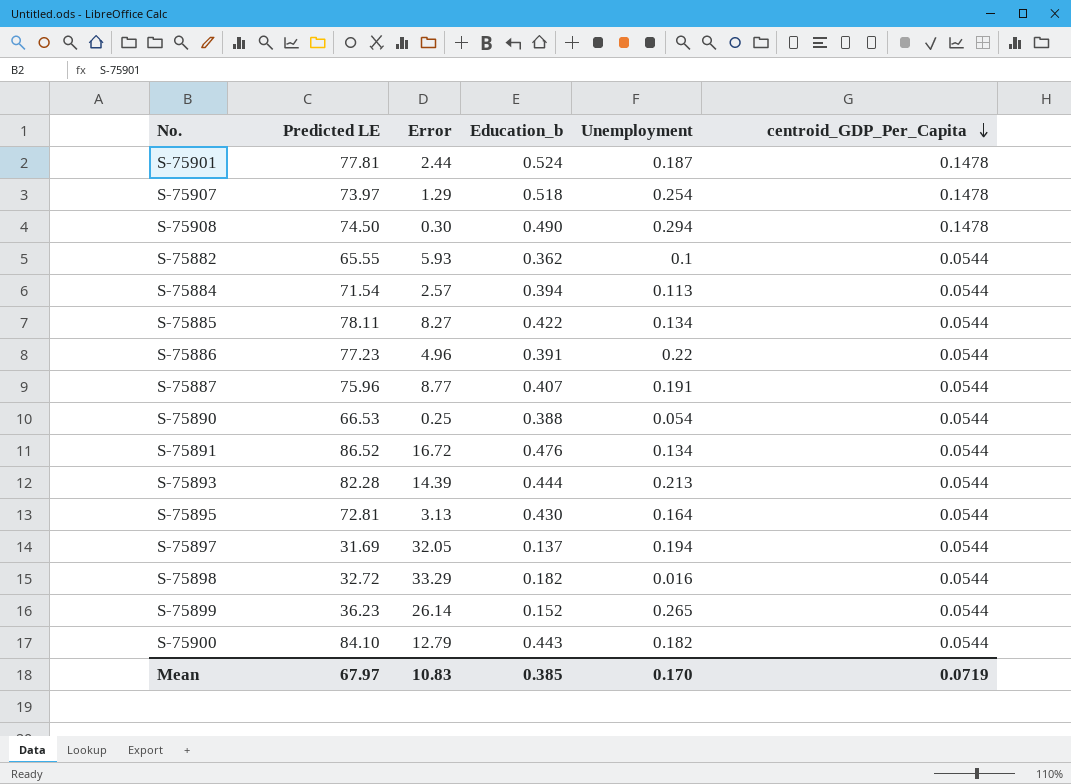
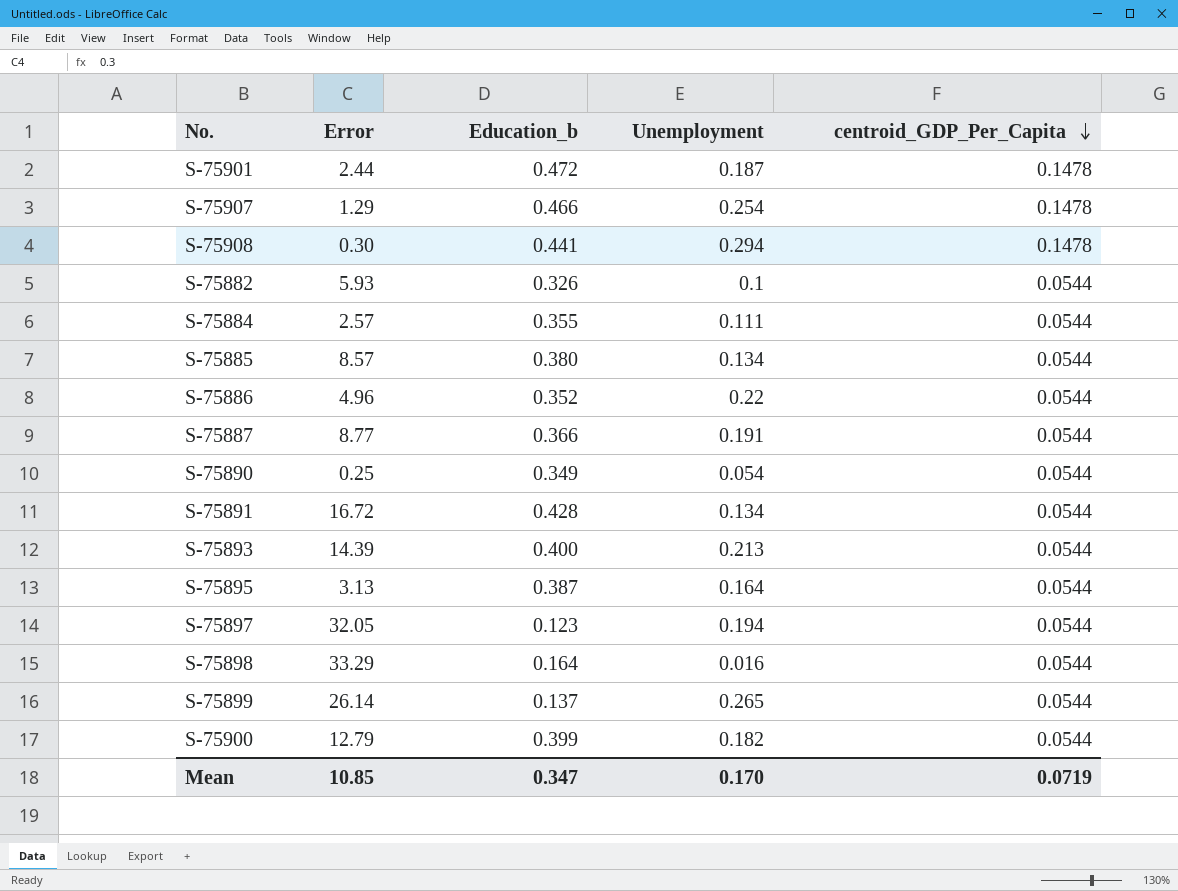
column Predicted LE | position: 2 -> none
S-75901 | Education_b: 0.524 -> 0.472
S-75907 | Education_b: 0.518 -> 0.466
S-75908 | Education_b: 0.490 -> 0.441
S-75882 | Education_b: 0.362 -> 0.326
S-75884 | Education_b: 0.394 -> 0.355
S-75884 | Unemployment: 0.113 -> 0.111
S-75885 | Error: 8.27 -> 8.57
S-75885 | Education_b: 0.422 -> 0.380
S-75886 | Education_b: 0.391 -> 0.352
S-75887 | Education_b: 0.407 -> 0.366
S-75890 | Education_b: 0.388 -> 0.349
S-75891 | Education_b: 0.476 -> 0.428
S-75893 | Education_b: 0.444 -> 0.400
S-75895 | Education_b: 0.430 -> 0.387
S-75897 | Education_b: 0.137 -> 0.123
S-75898 | Education_b: 0.182 -> 0.164
S-75899 | Education_b: 0.152 -> 0.137
S-75900 | Education_b: 0.443 -> 0.399
Mean | Error: 10.83 -> 10.85
Mean | Education_b: 0.385 -> 0.347

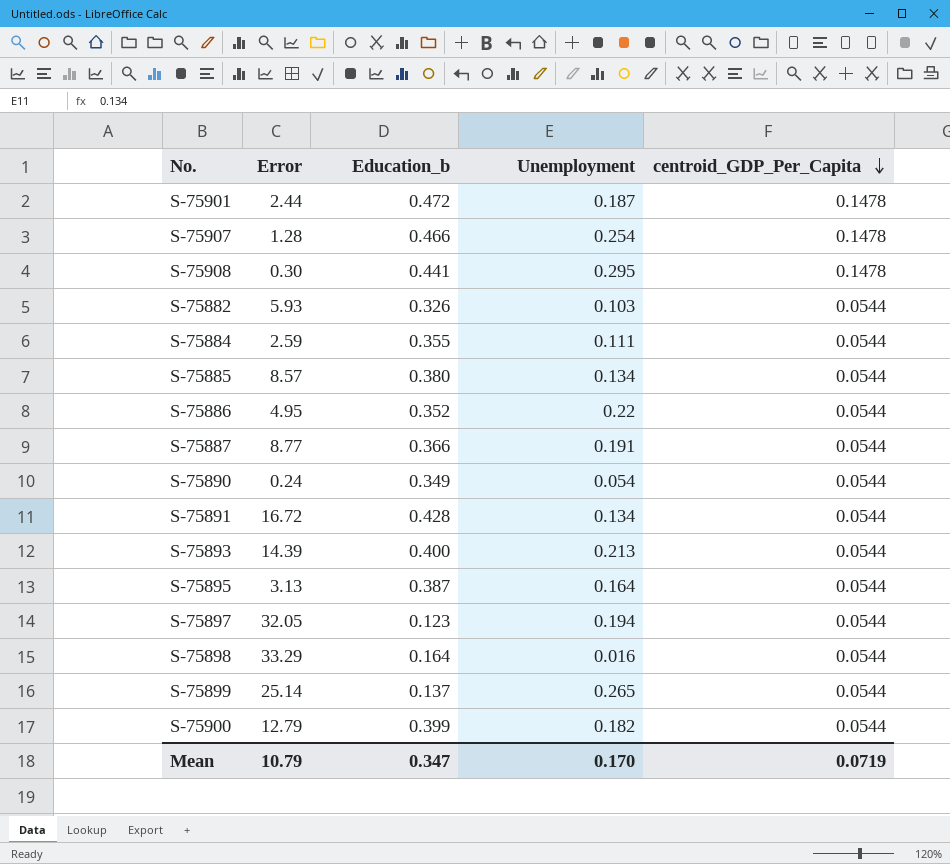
S-75907 | Error: 1.29 -> 1.28
S-75908 | Unemployment: 0.294 -> 0.295
S-75882 | Unemployment: 0.1 -> 0.103
S-75884 | Error: 2.57 -> 2.59
S-75886 | Error: 4.96 -> 4.95
S-75890 | Error: 0.25 -> 0.24
S-75899 | Error: 26.14 -> 25.14
Mean | Error: 10.85 -> 10.79

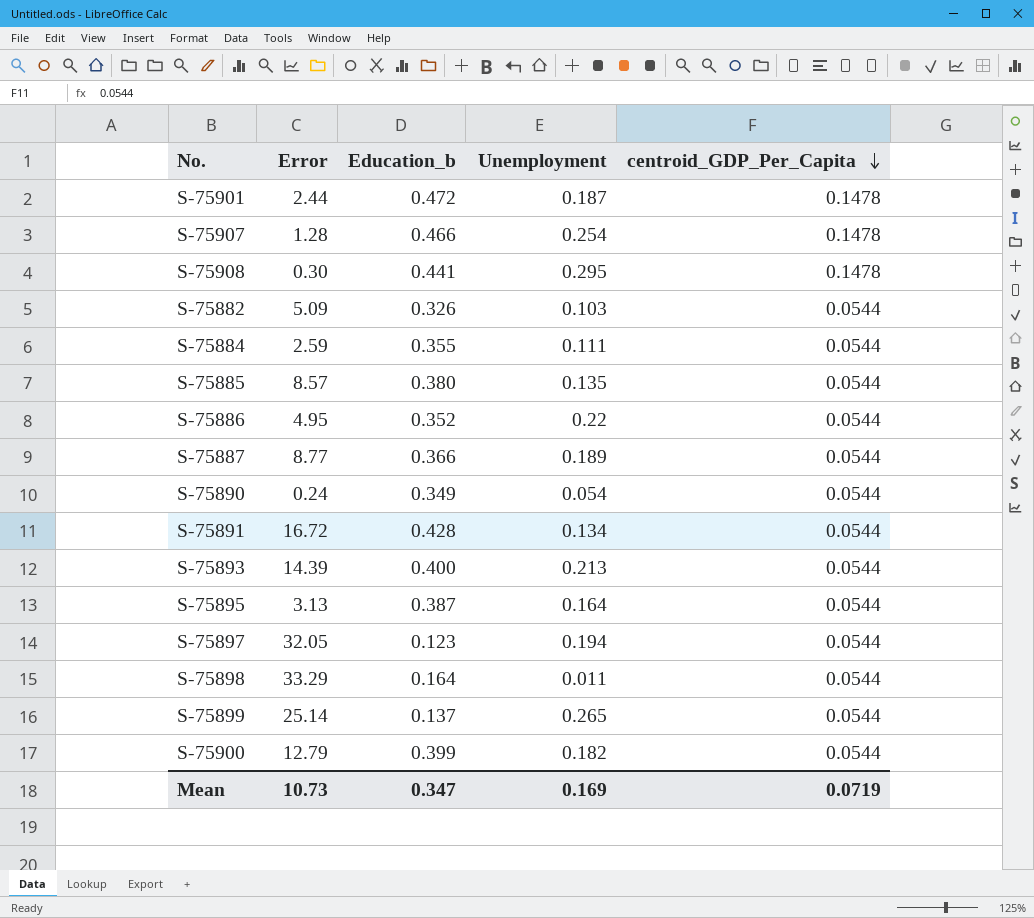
S-75882 | Error: 5.93 -> 5.09
S-75885 | Unemployment: 0.134 -> 0.135
S-75887 | Unemployment: 0.191 -> 0.189
S-75898 | Unemployment: 0.016 -> 0.011
Mean | Error: 10.79 -> 10.73
Mean | Unemployment: 0.170 -> 0.169

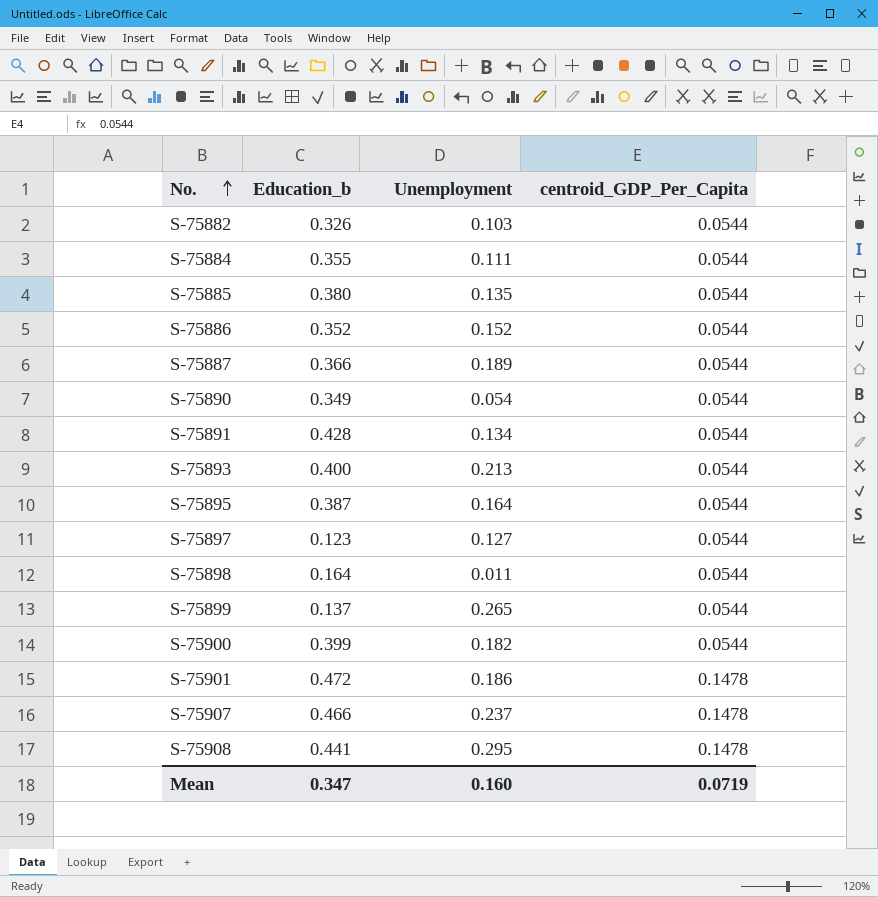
row order: centroid_GDP_Per_Capita descending -> No. ascending
column Error | position: 2 -> none
S-75886 | Unemployment: 0.22 -> 0.152
S-75897 | Unemployment: 0.194 -> 0.127
S-75901 | Unemployment: 0.187 -> 0.186
S-75907 | Unemployment: 0.254 -> 0.237
Mean | Unemployment: 0.169 -> 0.160

